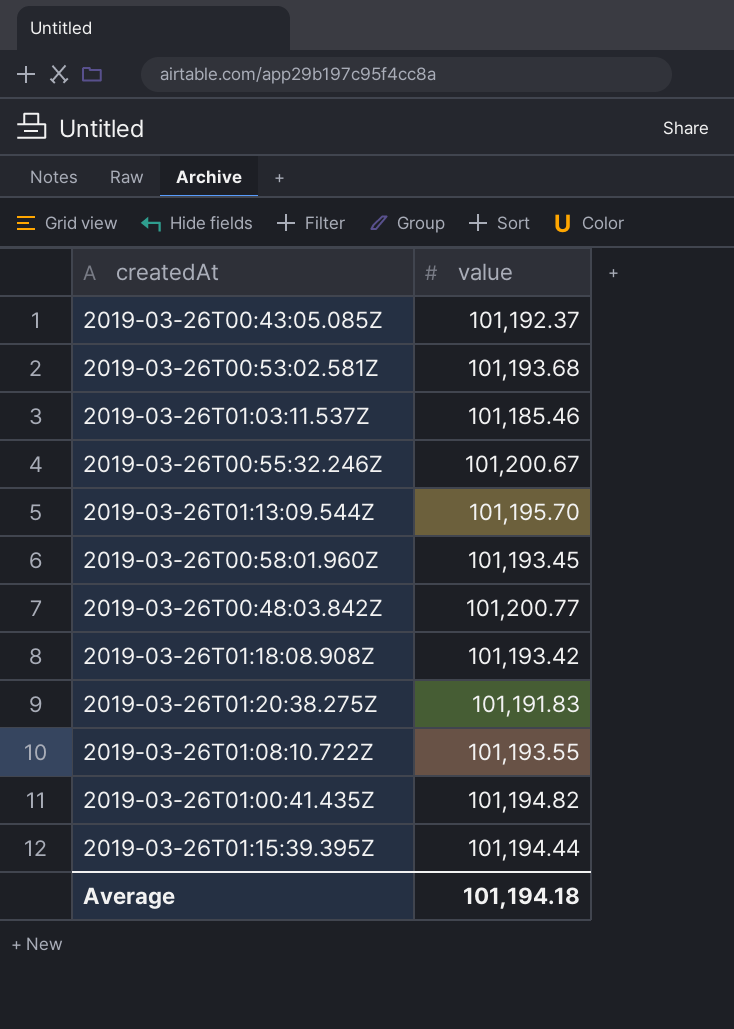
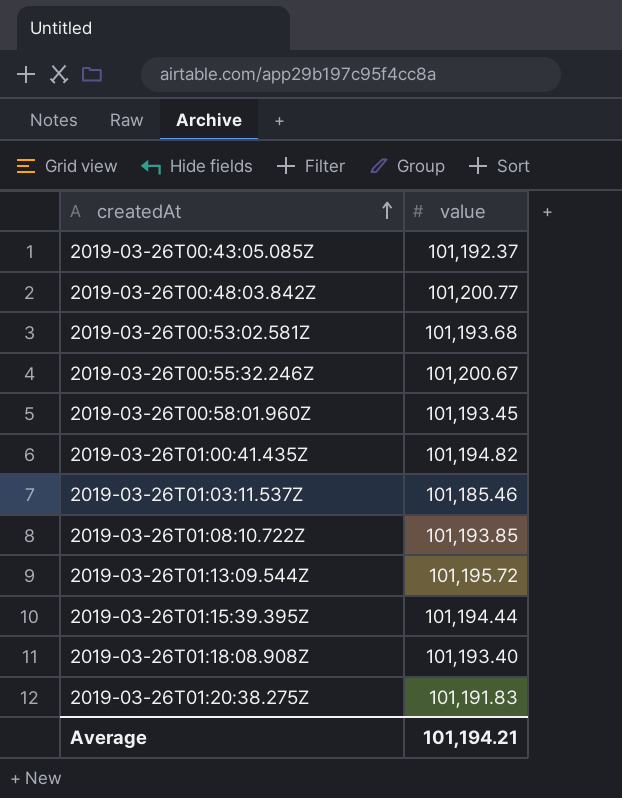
row order: none -> createdAt ascending
2019-03-26T01:08:10.722Z | value: 101,193.55 -> 101,193.85
2019-03-26T01:13:09.544Z | value: 101,195.70 -> 101,195.72
2019-03-26T01:18:08.908Z | value: 101,193.42 -> 101,193.40
Average | value: 101,194.18 -> 101,194.21

